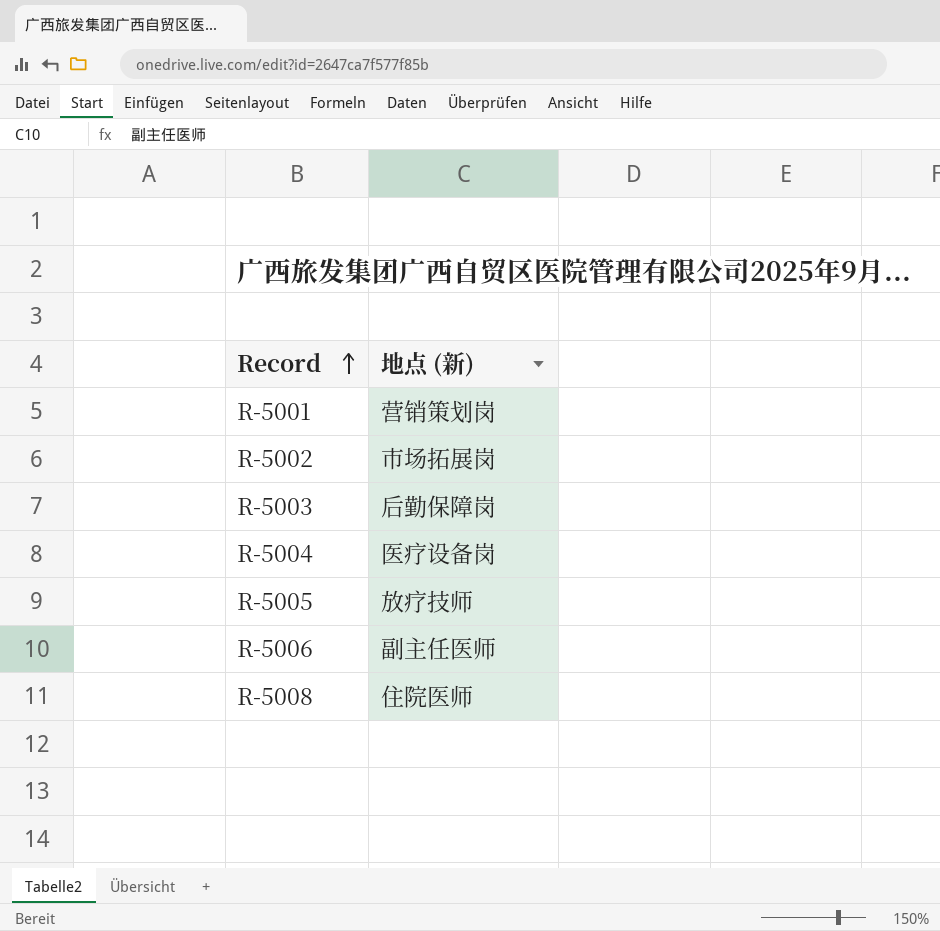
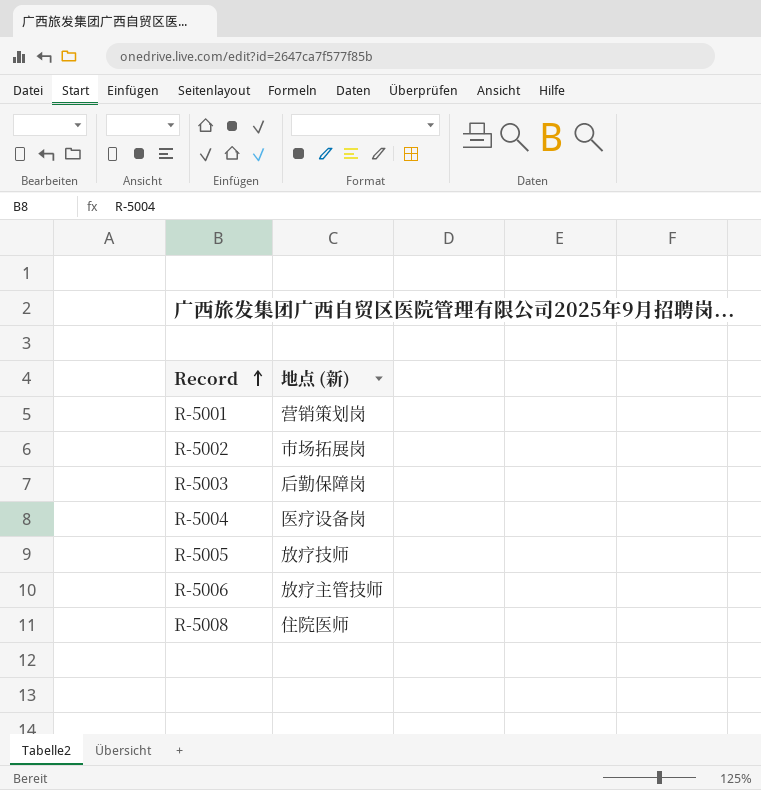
R-5006 | 地点 (新): 副主任医师 -> 放疗主管技师

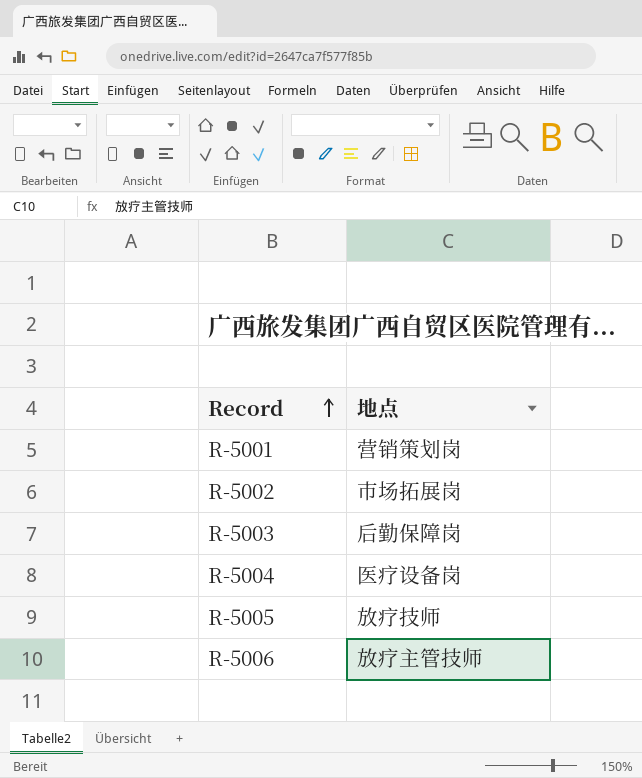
column name: 地点 (新) -> 地点
row R-5008: 住院医师 -> none

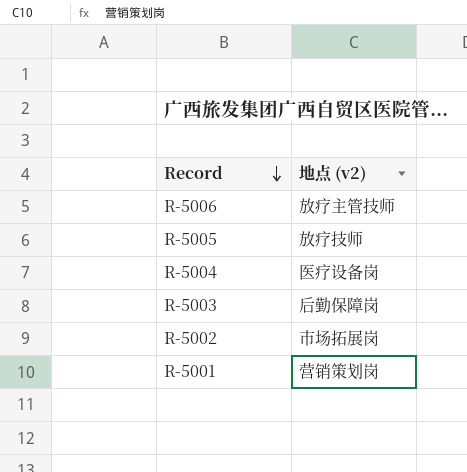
row order: Record ascending -> Record descending
column name: 地点 -> 地点 (v2)

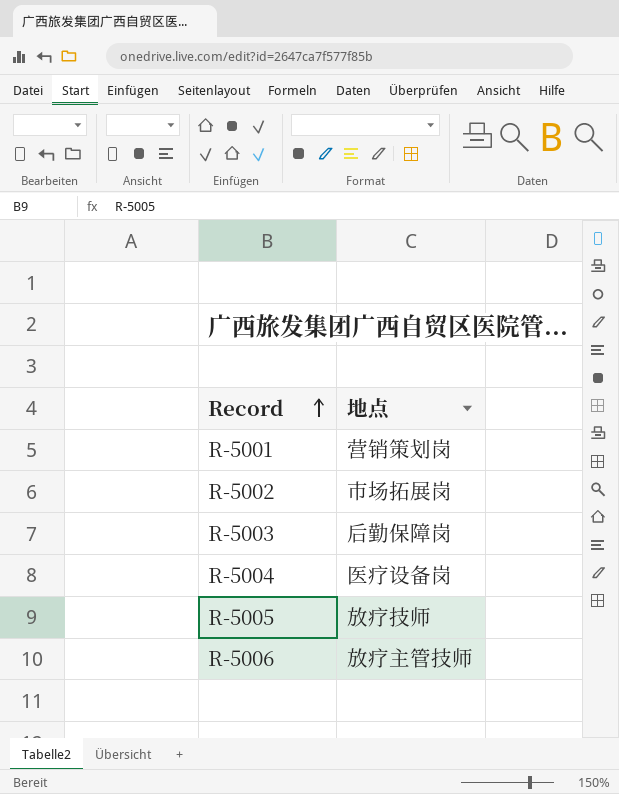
row order: Record descending -> Record ascending
column name: 地点 (v2) -> 地点

